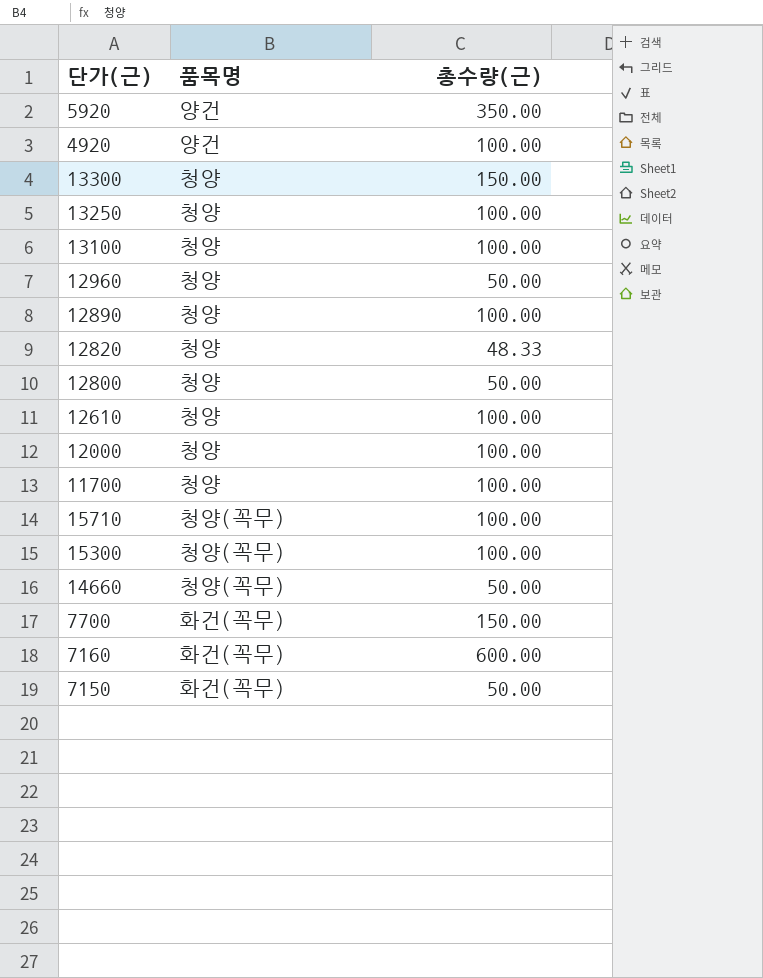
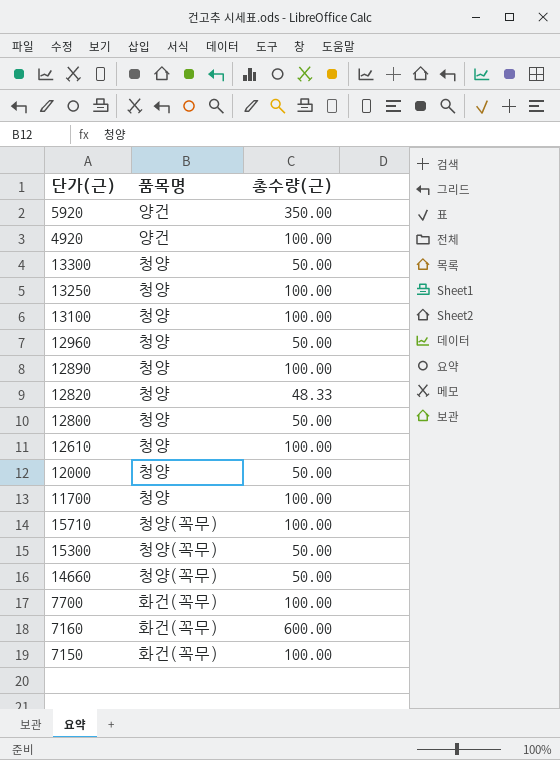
13300 | 총수량(근): 150.00 -> 50.00
12000 | 총수량(근): 100.00 -> 50.00
15300 | 총수량(근): 100.00 -> 50.00
7700 | 총수량(근): 150.00 -> 100.00
7150 | 총수량(근): 50.00 -> 100.00

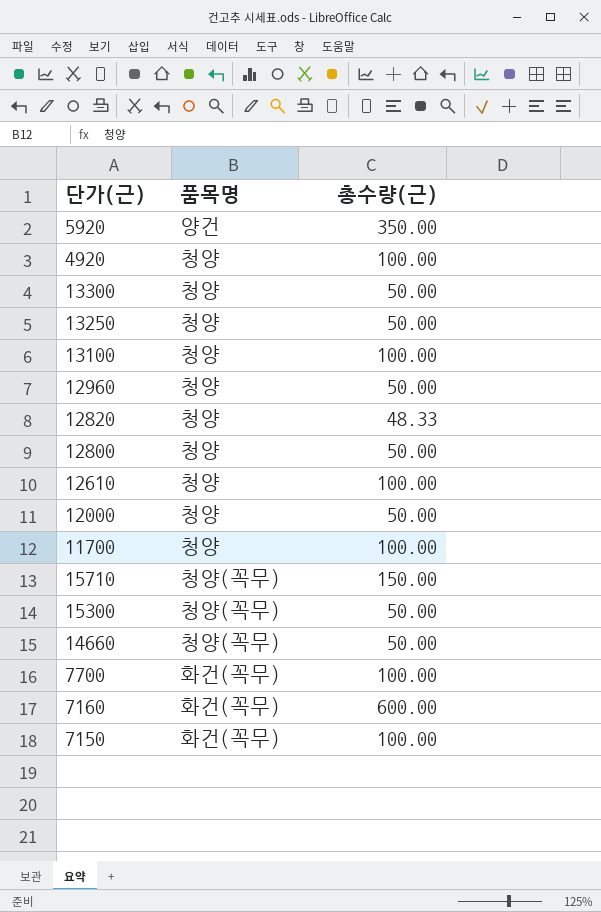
row 12890: 청양 | 100.00 -> none
4920 | 품목명: 양건 -> 청양
13250 | 총수량(근): 100.00 -> 50.00
15710 | 총수량(근): 100.00 -> 150.00

